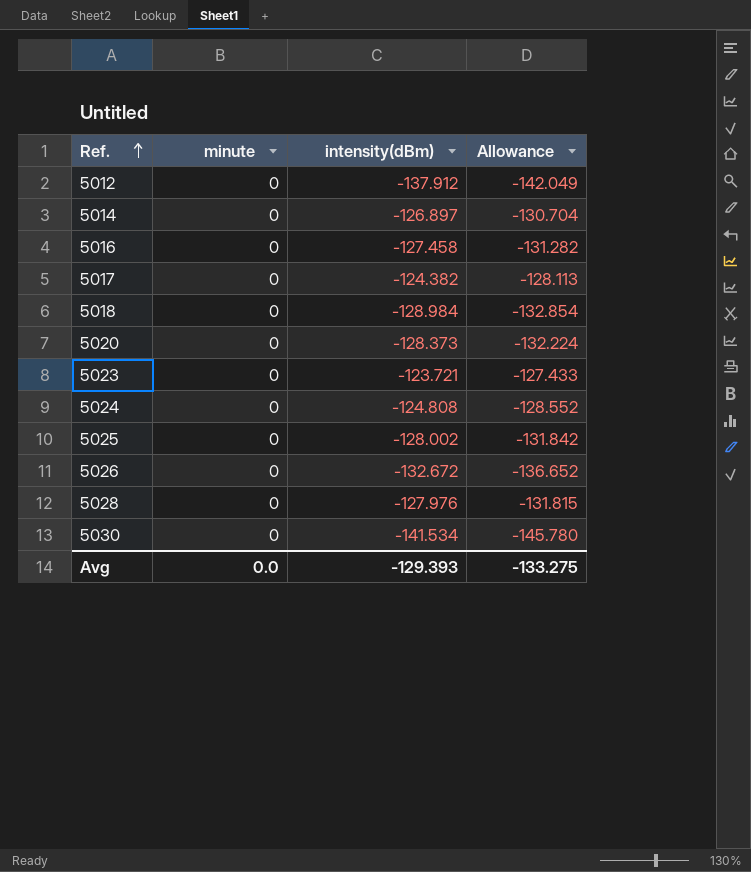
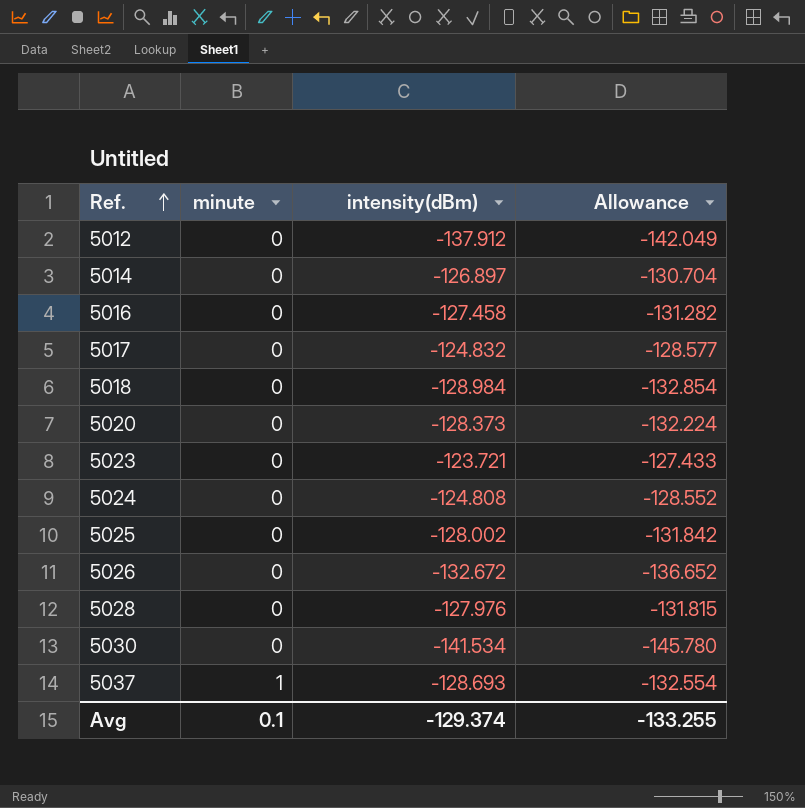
5017 | intensity(dBm): -124.382 -> -124.832
5017 | Allowance: -128.113 -> -128.577
row 5037: none -> 1 | -128.693 | -132.554
Avg | minute: 0.0 -> 0.1
Avg | intensity(dBm): -129.393 -> -129.374
Avg | Allowance: -133.275 -> -133.255

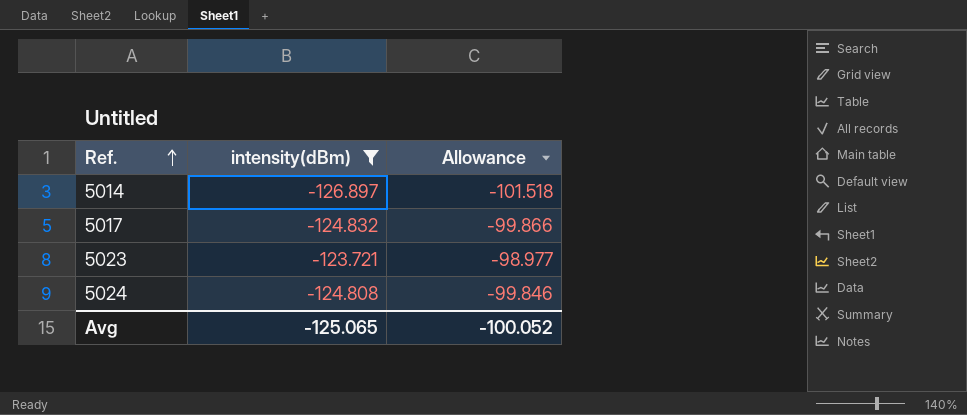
filter: none -> intensity(dBm) >= -126.897
column minute | position: 2 -> none
column Allowance | formula: [intensity(dBm)] * 1.03 -> [intensity(dBm)] * 0.8
Avg | intensity(dBm): -129.374 -> -125.065
Avg | Allowance: -133.255 -> -100.052

